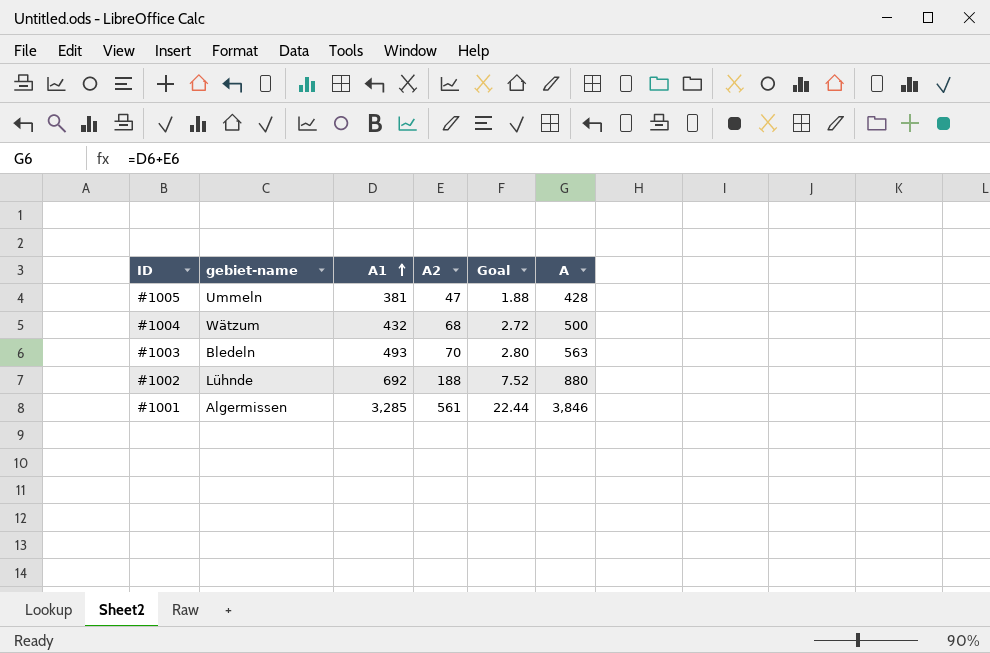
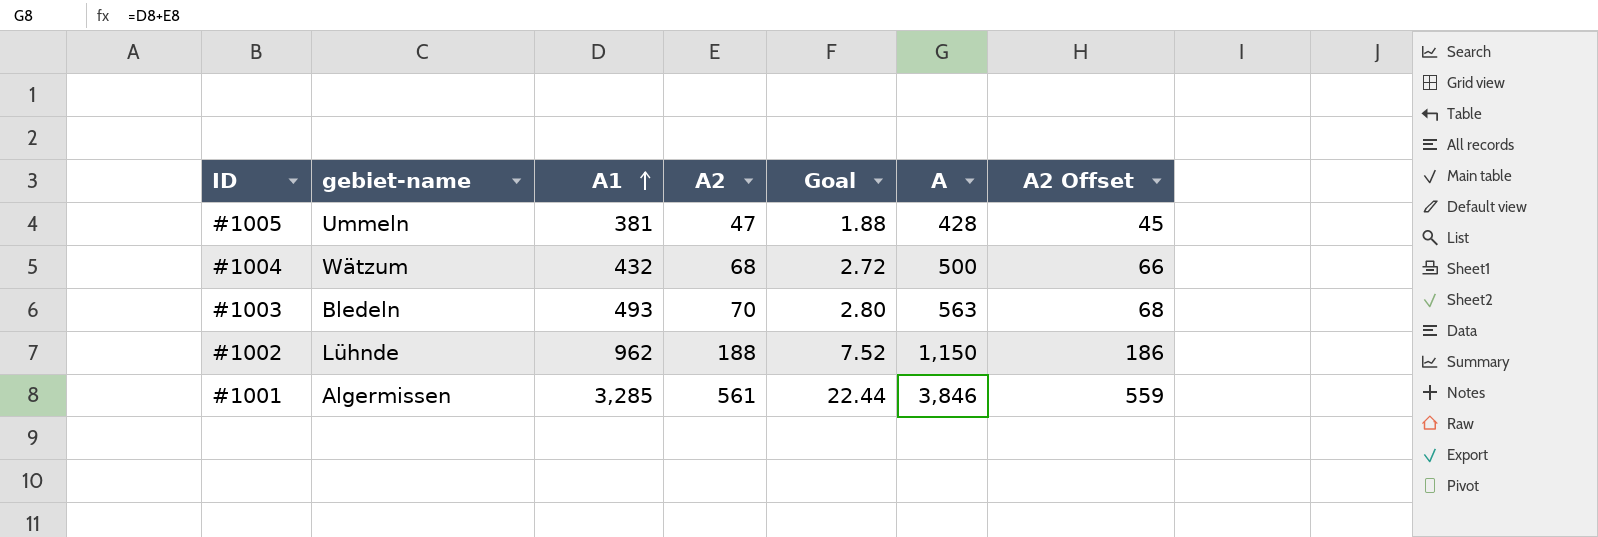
column A2 Offset | formula: none -> [A2] - 2
#1002 | A1: 692 -> 962
#1002 | A: 880 -> 1,150

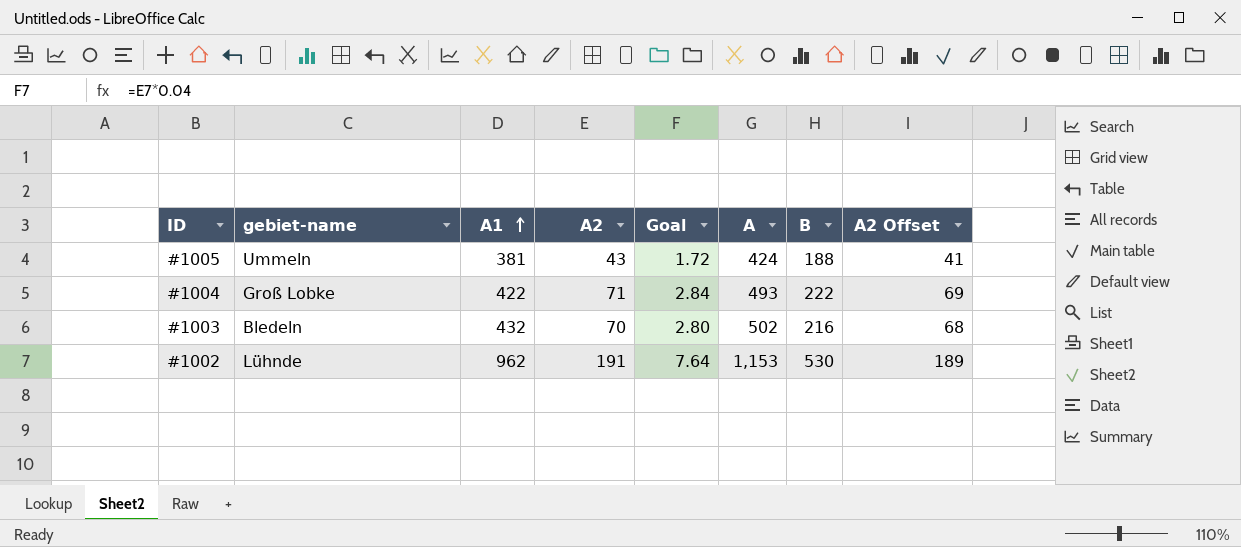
column B | position: none -> 7
row #1001: Algermissen | 3,285 | 561 | 22.44 | 3,846 | 559 -> none
#1005 | A2: 47 -> 43
#1005 | Goal: 1.88 -> 1.72
#1005 | A: 428 -> 424
#1005 | A2 Offset: 45 -> 41
#1004 | gebiet-name: Wätzum -> Groß Lobke
#1004 | A1: 432 -> 422
#1004 | A2: 68 -> 71
#1004 | Goal: 2.72 -> 2.84
#1004 | A: 500 -> 493
#1004 | A2 Offset: 66 -> 69
#1003 | A1: 493 -> 432
#1003 | A: 563 -> 502
#1002 | A2: 188 -> 191
#1002 | Goal: 7.52 -> 7.64
#1002 | A: 1,150 -> 1,153
#1002 | A2 Offset: 186 -> 189

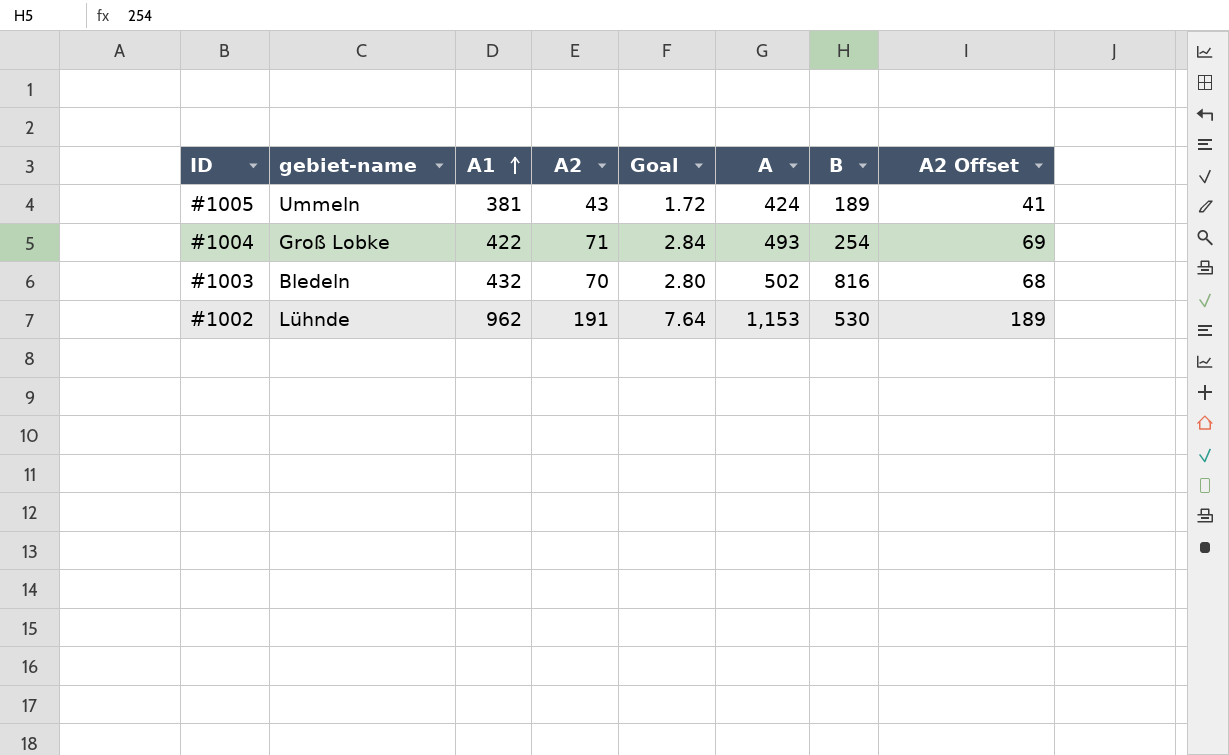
#1005 | B: 188 -> 189
#1004 | B: 222 -> 254
#1003 | B: 216 -> 816

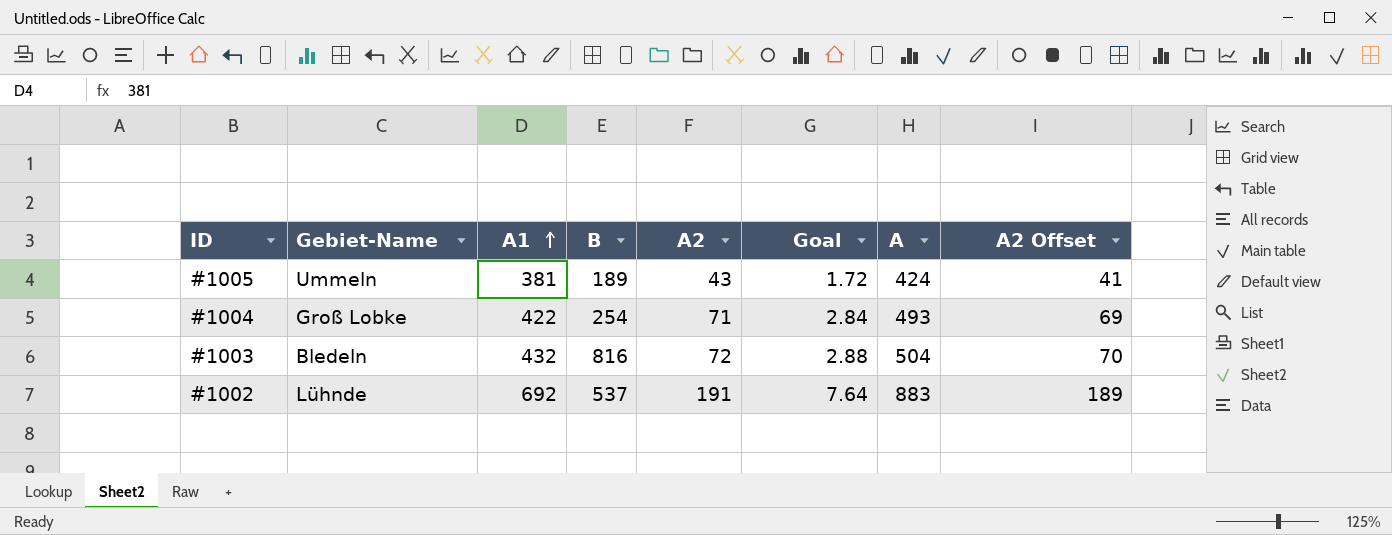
column name: gebiet-name -> Gebiet-Name
column B | position: 7 -> 4
#1003 | A2: 70 -> 72
#1003 | Goal: 2.80 -> 2.88
#1003 | A: 502 -> 504
#1003 | A2 Offset: 68 -> 70
#1002 | A1: 962 -> 692
#1002 | B: 530 -> 537
#1002 | A: 1,153 -> 883

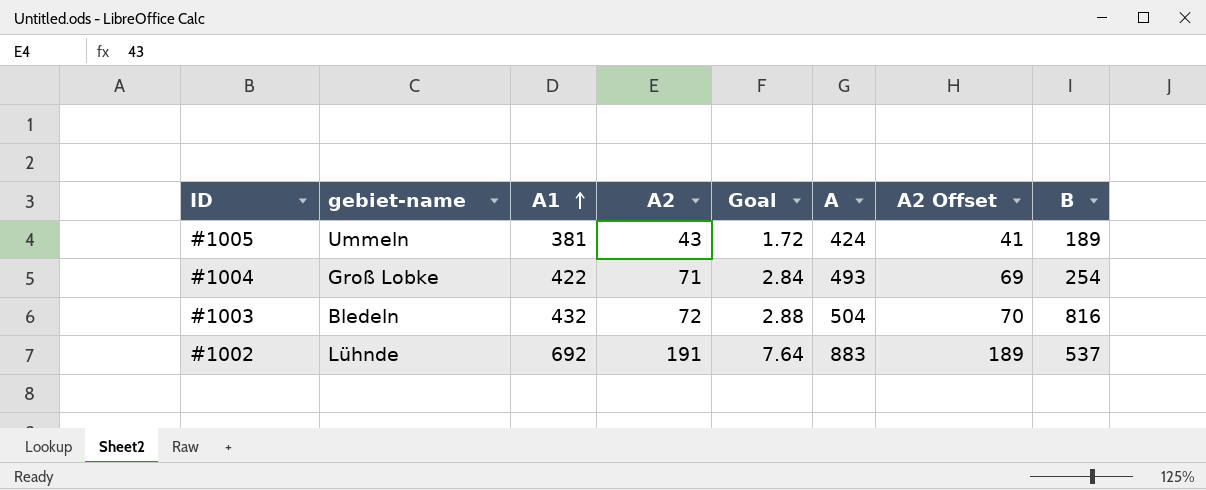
column name: Gebiet-Name -> gebiet-name
column B | position: 4 -> 8

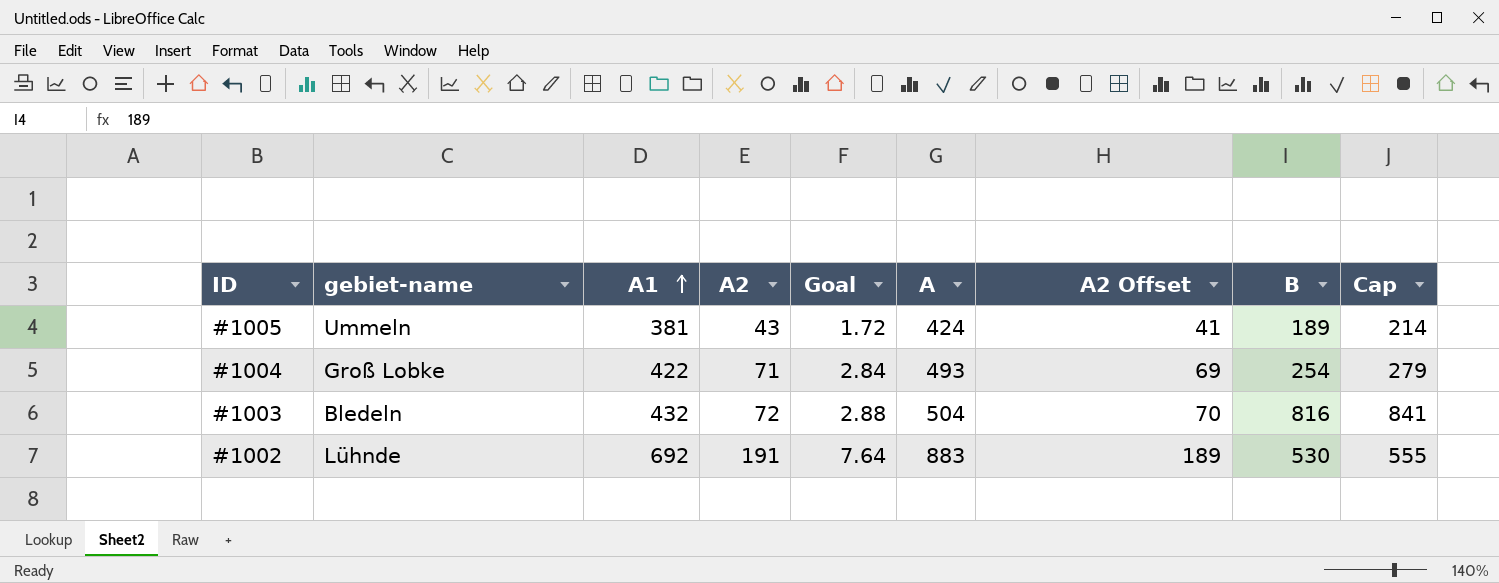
column Cap | formula: none -> [B] + 25
#1002 | B: 537 -> 530

